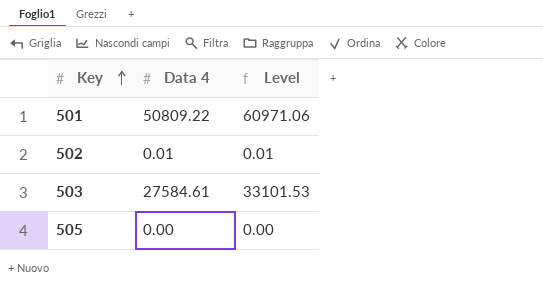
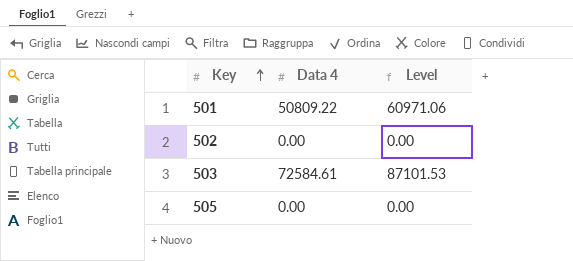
502 | Data 4: 0.01 -> 0.00
502 | Level: 0.01 -> 0.00
503 | Data 4: 27584.61 -> 72584.61
503 | Level: 33101.53 -> 87101.53

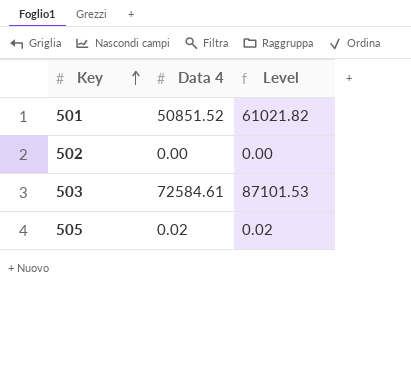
501 | Data 4: 50809.22 -> 50851.52
501 | Level: 60971.06 -> 61021.82
505 | Data 4: 0.00 -> 0.02
505 | Level: 0.00 -> 0.02

